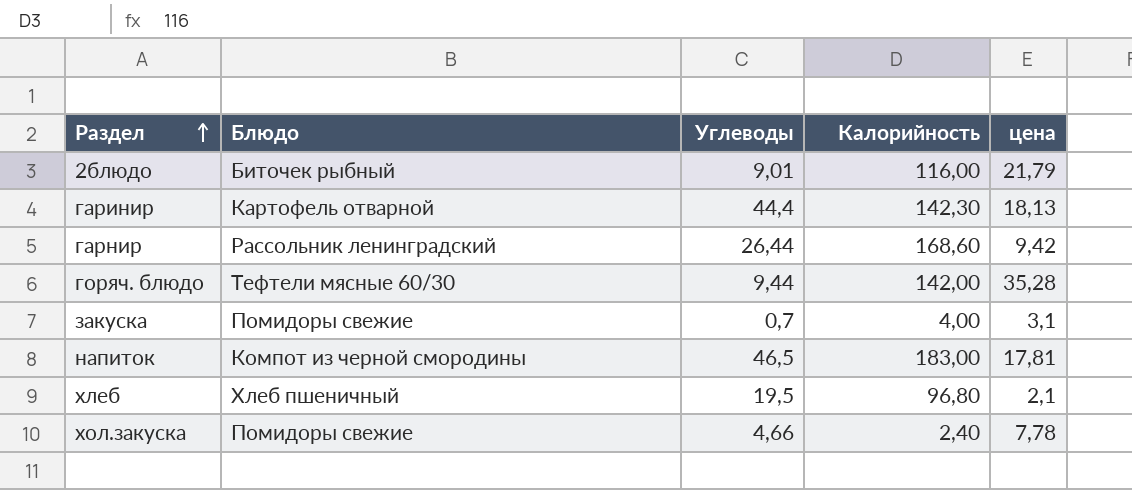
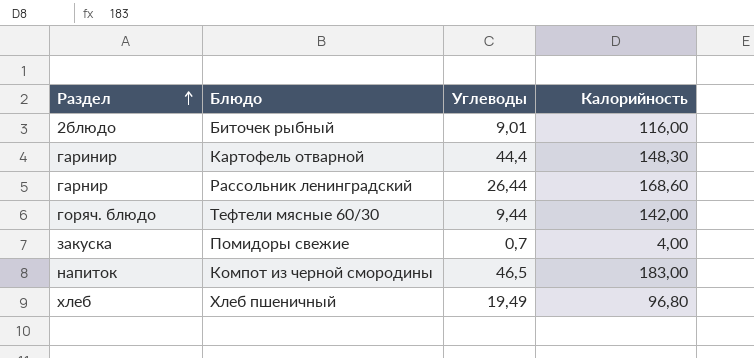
column цена | position: 5 -> none
row хол.закуска: Помидоры свежие | 4,66 | 2,40 | 7,78 -> none
гаринир | Калорийность: 142,30 -> 148,30
хлеб | Углеводы: 19,5 -> 19,49

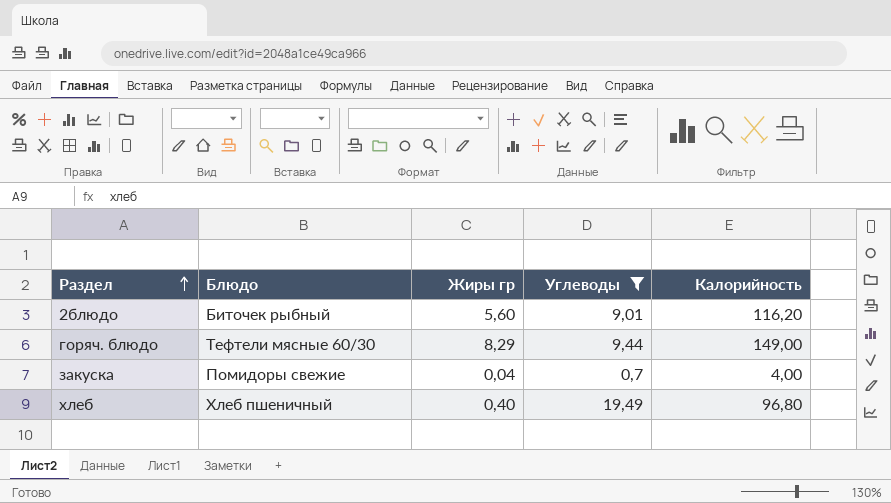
filter: none -> Углеводы <= 19,49
column Жиры гр | position: none -> 3
2блюдо | Калорийность: 116,00 -> 116,20
горяч. блюдо | Калорийность: 142,00 -> 149,00

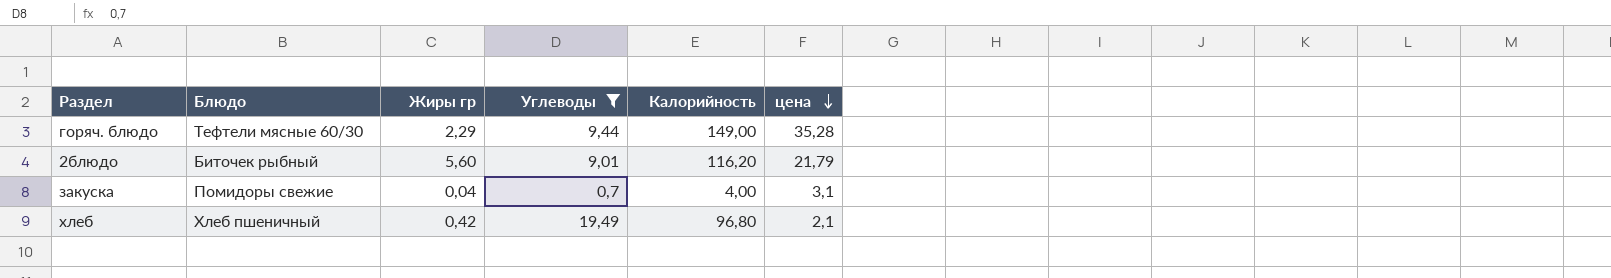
row order: Раздел ascending -> цена descending
column цена | position: none -> 6
горяч. блюдо | Жиры гр: 8,29 -> 2,29
хлеб | Жиры гр: 0,40 -> 0,42

